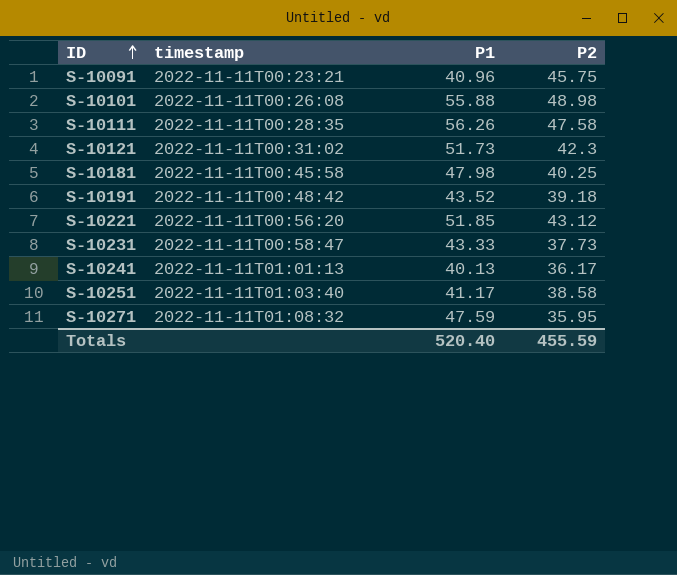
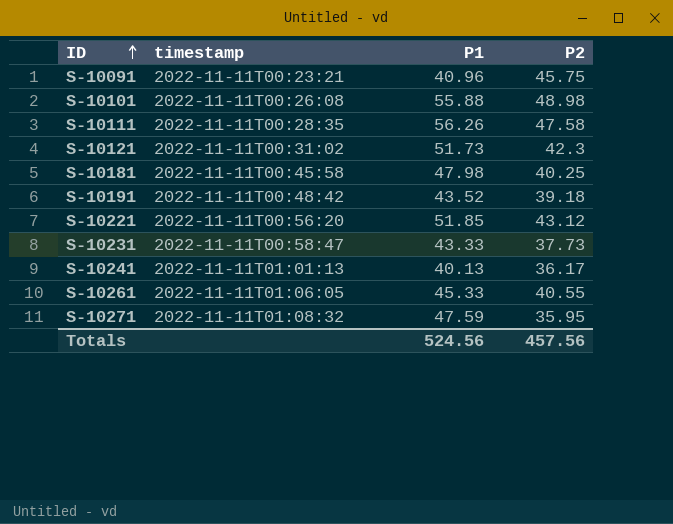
row S-10251: 2022-11-11T01:03:40 | 41.17 | 38.58 -> none
row S-10261: none -> 2022-11-11T01:06:05 | 45.33 | 40.55
Totals | P1: 520.40 -> 524.56
Totals | P2: 455.59 -> 457.56

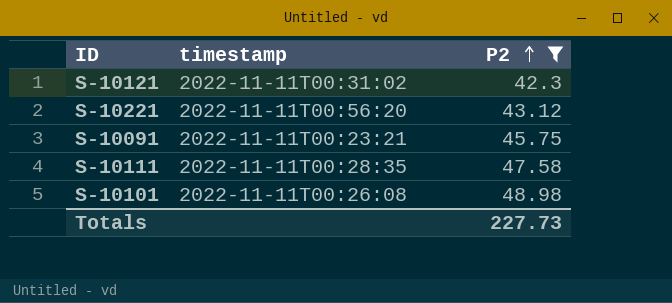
filter: none -> P2 >= 42.3
row order: ID ascending -> P2 ascending
column P1 | position: 3 -> none
Totals | P2: 457.56 -> 227.73

